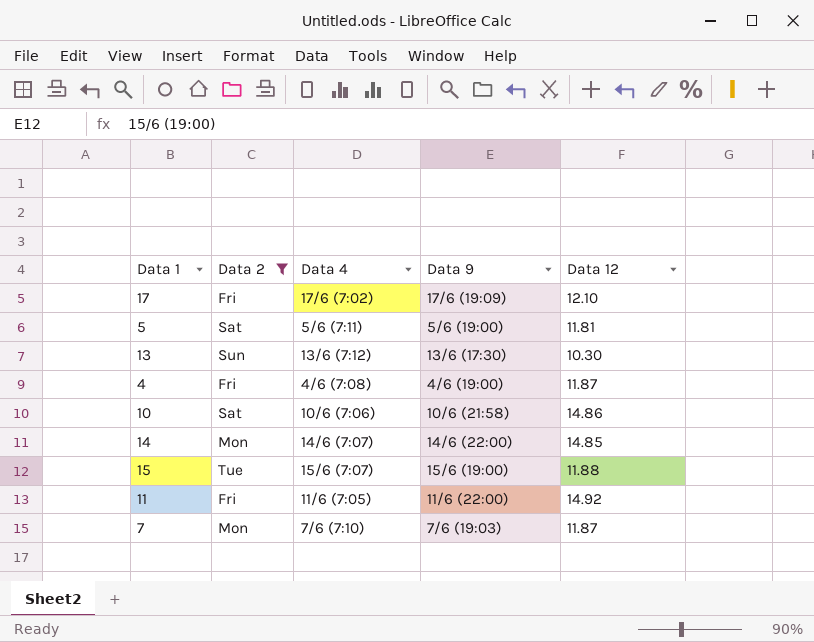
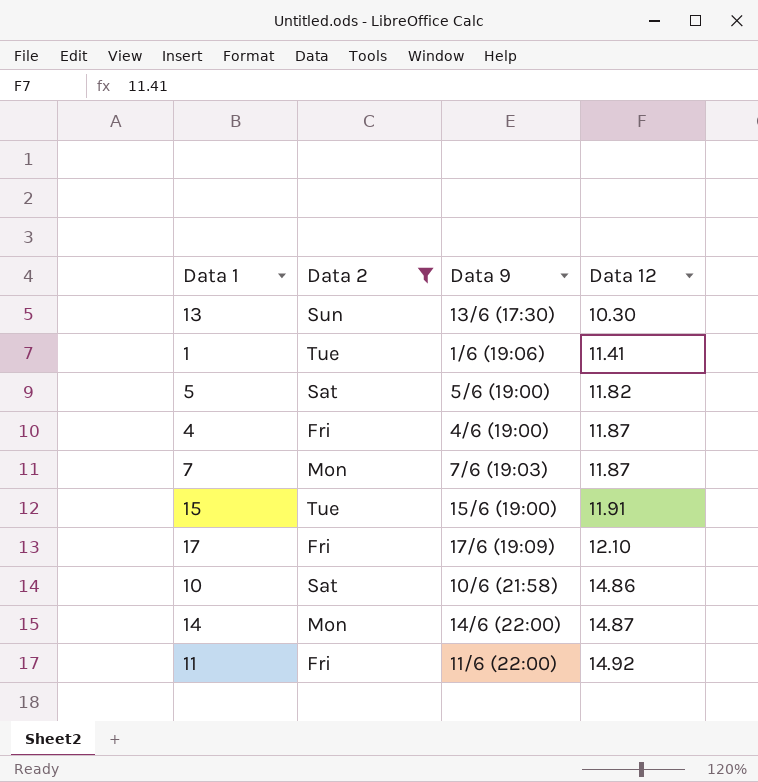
row order: none -> Data 12 ascending
column Data 4 | position: 3 -> none
row 1: none -> Tue | 1/6 (19:06) | 11.41
5 | Data 12: 11.81 -> 11.82
15 | Data 12: 11.88 -> 11.91
14 | Data 12: 14.85 -> 14.87

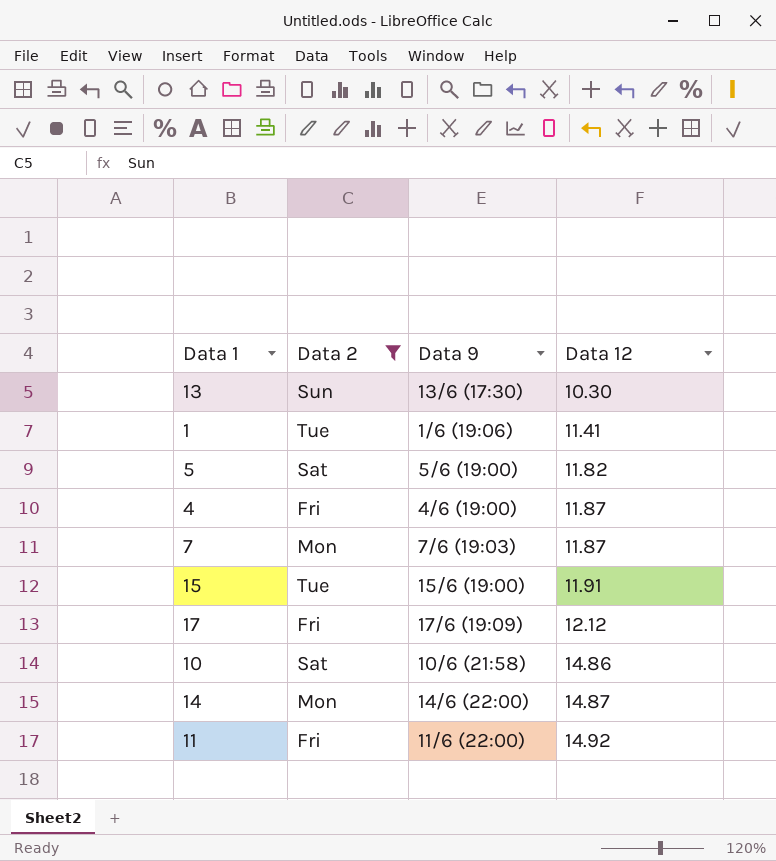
17 | Data 12: 12.10 -> 12.12

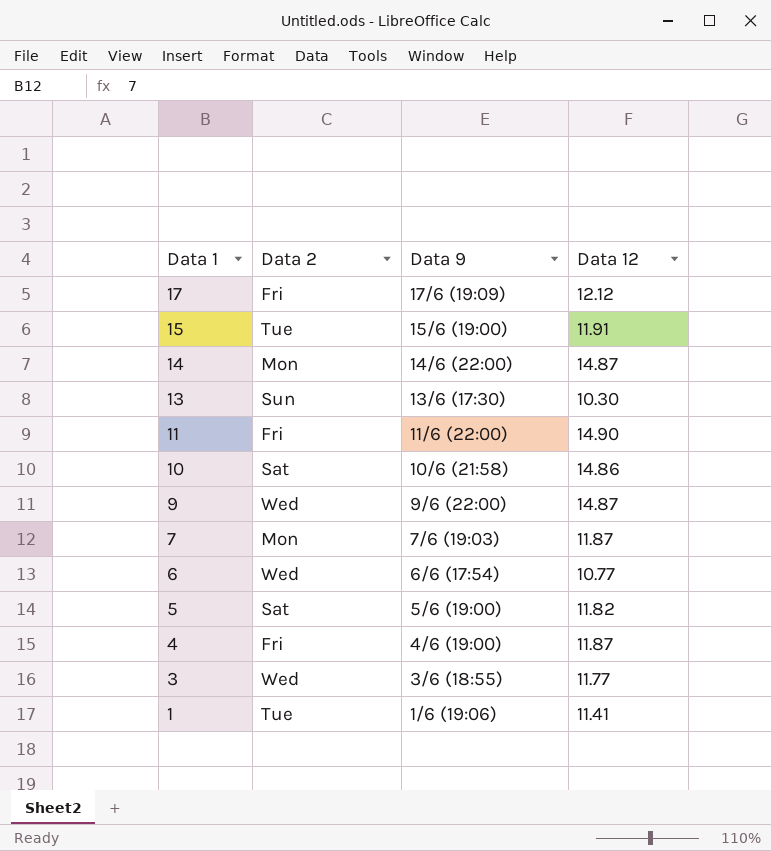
filter: Data 2 != Wed -> none
row order: Data 12 ascending -> Data 1 descending
11 | Data 12: 14.92 -> 14.90

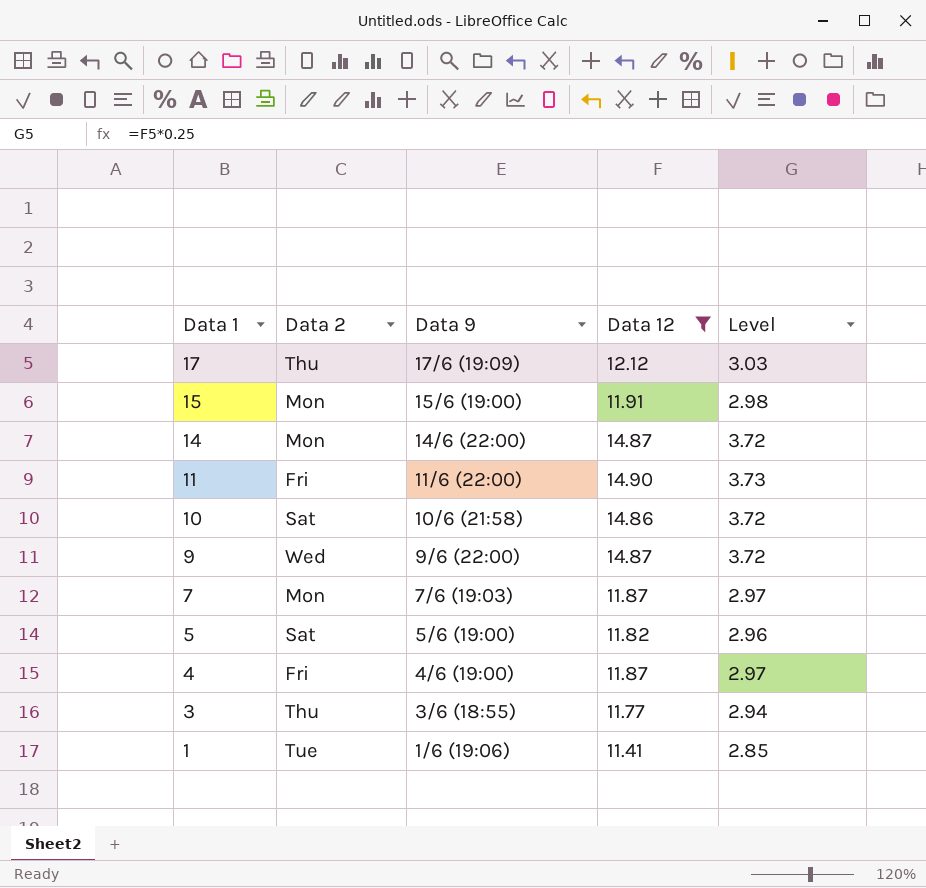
filter: none -> Data 12 >= 11.41
column Level | formula: none -> [Data 12] * 0.25
17 | Data 2: Fri -> Thu
15 | Data 2: Tue -> Mon
3 | Data 2: Wed -> Thu

